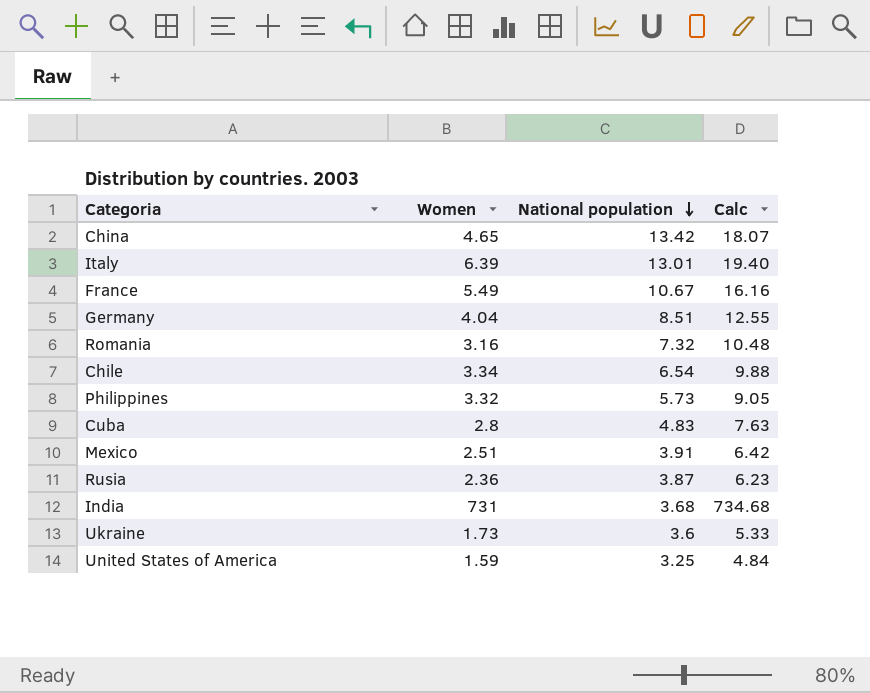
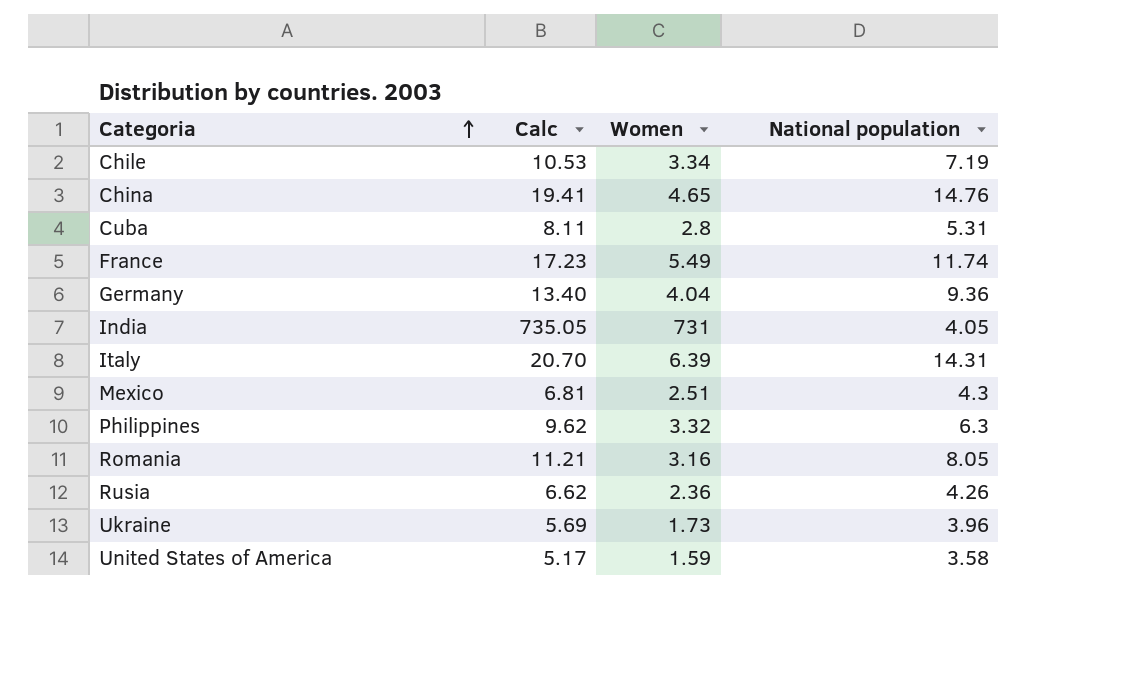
row order: National population descending -> Categoria ascending
column Calc | position: 4 -> 2
Chile | Calc: 9.88 -> 10.53
Chile | National population: 6.54 -> 7.19
China | Calc: 18.07 -> 19.41
China | National population: 13.42 -> 14.76
Cuba | Calc: 7.63 -> 8.11
Cuba | National population: 4.83 -> 5.31
France | Calc: 16.16 -> 17.23
France | National population: 10.67 -> 11.74
Germany | Calc: 12.55 -> 13.40
Germany | National population: 8.51 -> 9.36
India | Calc: 734.68 -> 735.05
India | National population: 3.68 -> 4.05
Italy | Calc: 19.40 -> 20.70
Italy | National population: 13.01 -> 14.31
Mexico | Calc: 6.42 -> 6.81
Mexico | National population: 3.91 -> 4.3
Philippines | Calc: 9.05 -> 9.62
Philippines | National population: 5.73 -> 6.3
Romania | Calc: 10.48 -> 11.21
Romania | National population: 7.32 -> 8.05
Rusia | Calc: 6.23 -> 6.62
Rusia | National population: 3.87 -> 4.26
Ukraine | Calc: 5.33 -> 5.69
Ukraine | National population: 3.6 -> 3.96
United States of America | Calc: 4.84 -> 5.17
United States of America | National population: 3.25 -> 3.58

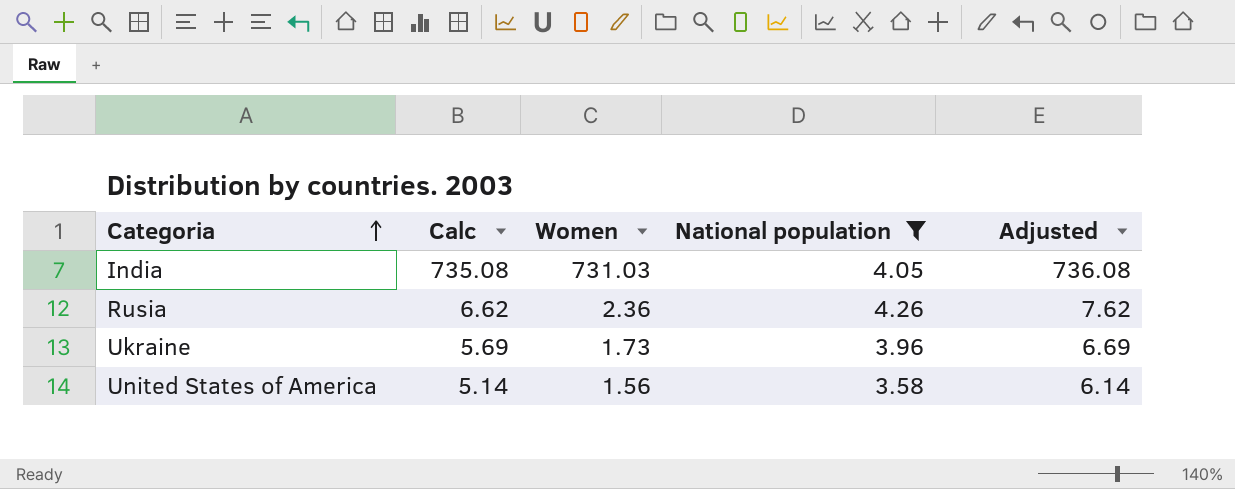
filter: none -> National population <= 4.26
column Adjusted | formula: none -> [Calc] + 1
India | Calc: 735.05 -> 735.08
India | Women: 731 -> 731.03
United States of America | Calc: 5.17 -> 5.14
United States of America | Women: 1.59 -> 1.56

